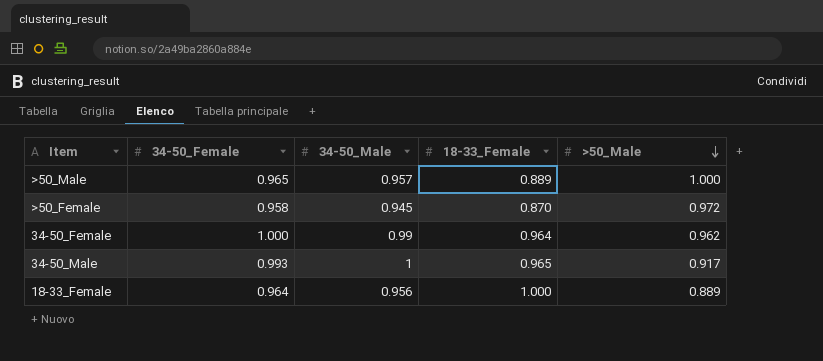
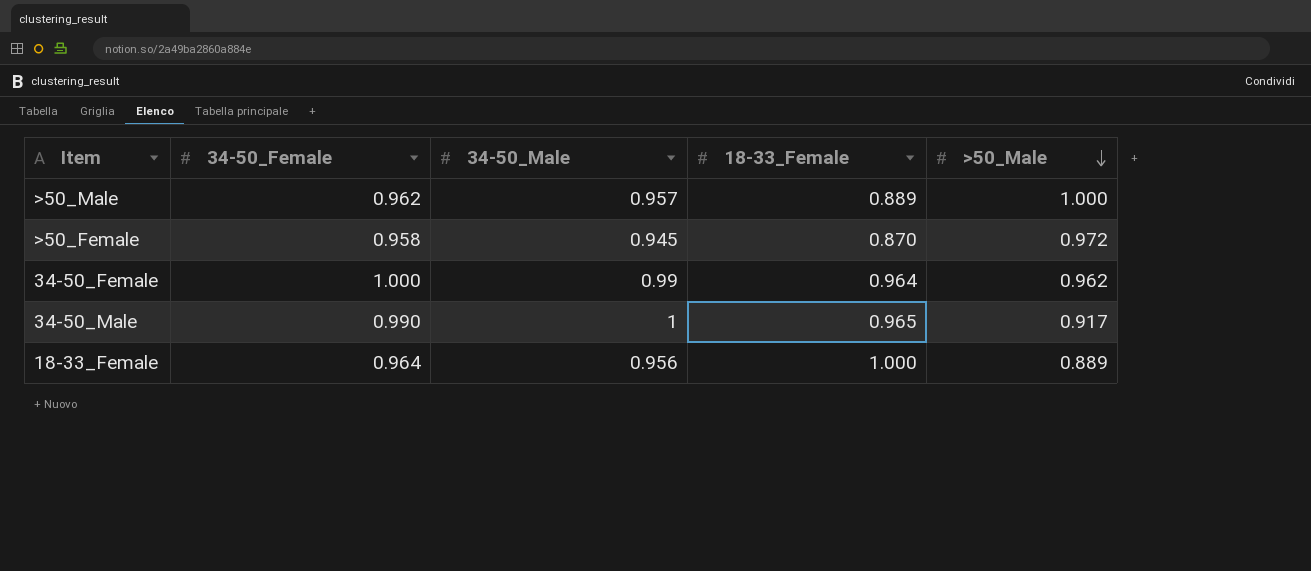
>50_Male | 34-50_Female: 0.965 -> 0.962
34-50_Male | 34-50_Female: 0.993 -> 0.990

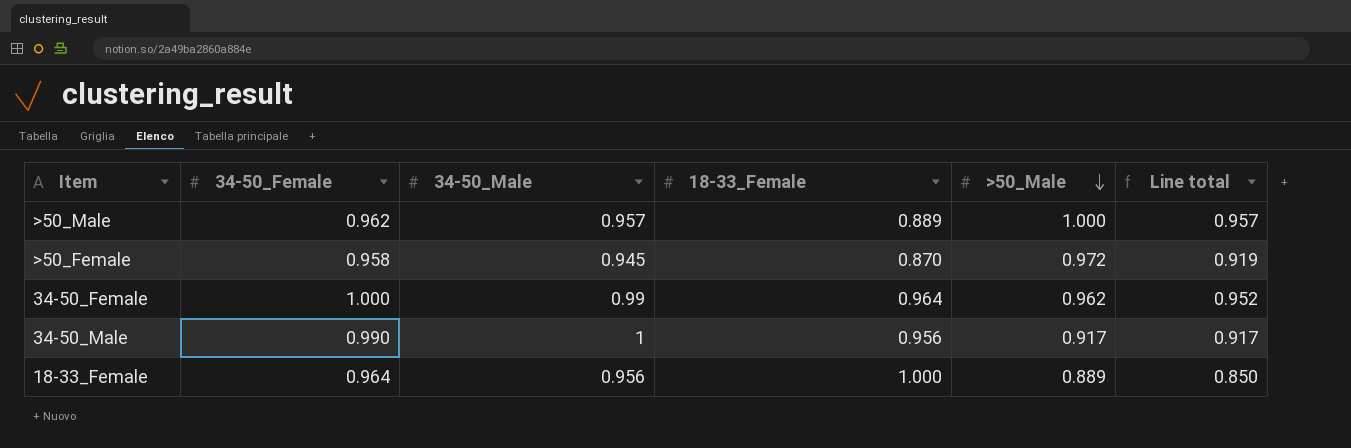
column Line total | formula: none -> [34-50_Male] * [>50_Male]
34-50_Male | 18-33_Female: 0.965 -> 0.956

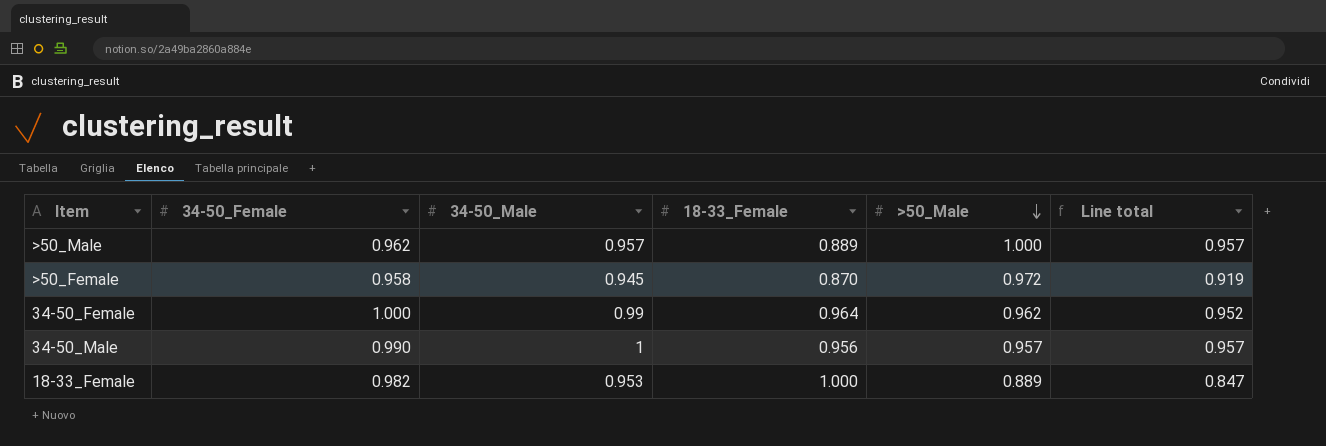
34-50_Male | >50_Male: 0.917 -> 0.957
34-50_Male | Line total: 0.917 -> 0.957
18-33_Female | 34-50_Female: 0.964 -> 0.982
18-33_Female | 34-50_Male: 0.956 -> 0.953
18-33_Female | Line total: 0.850 -> 0.847

